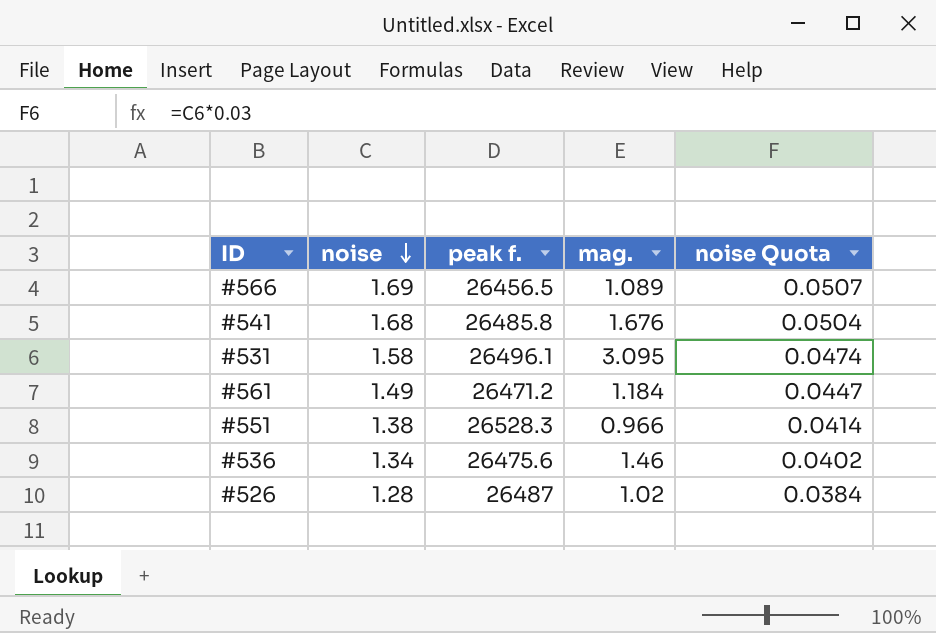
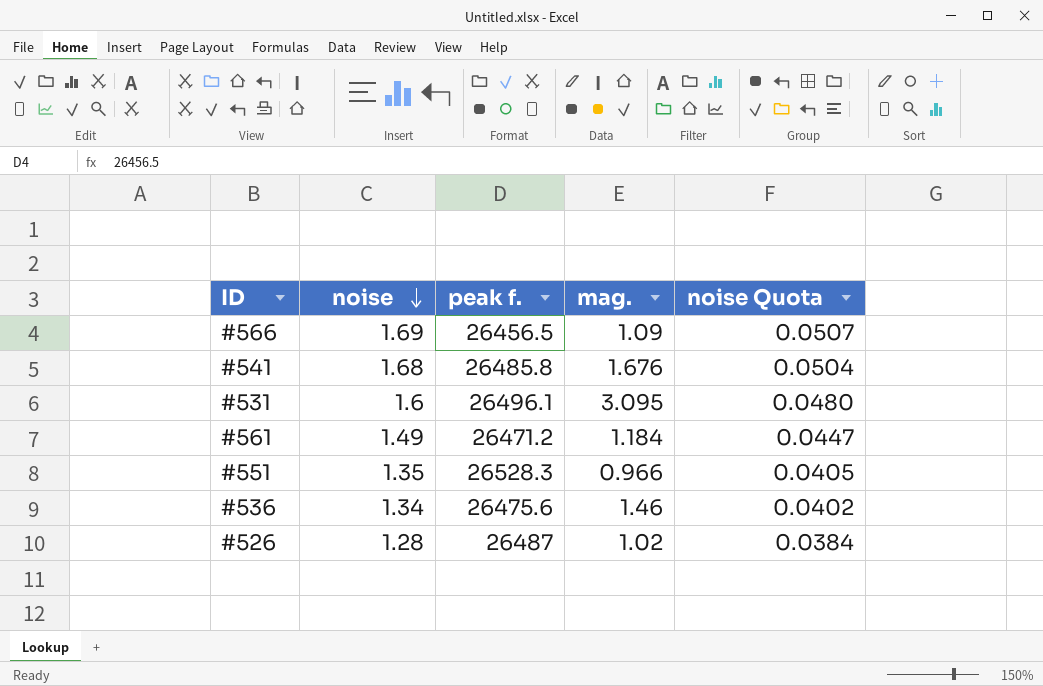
#566 | mag.: 1.089 -> 1.09
#531 | noise: 1.58 -> 1.6
#531 | noise Quota: 0.0474 -> 0.0480
#551 | noise: 1.38 -> 1.35
#551 | noise Quota: 0.0414 -> 0.0405

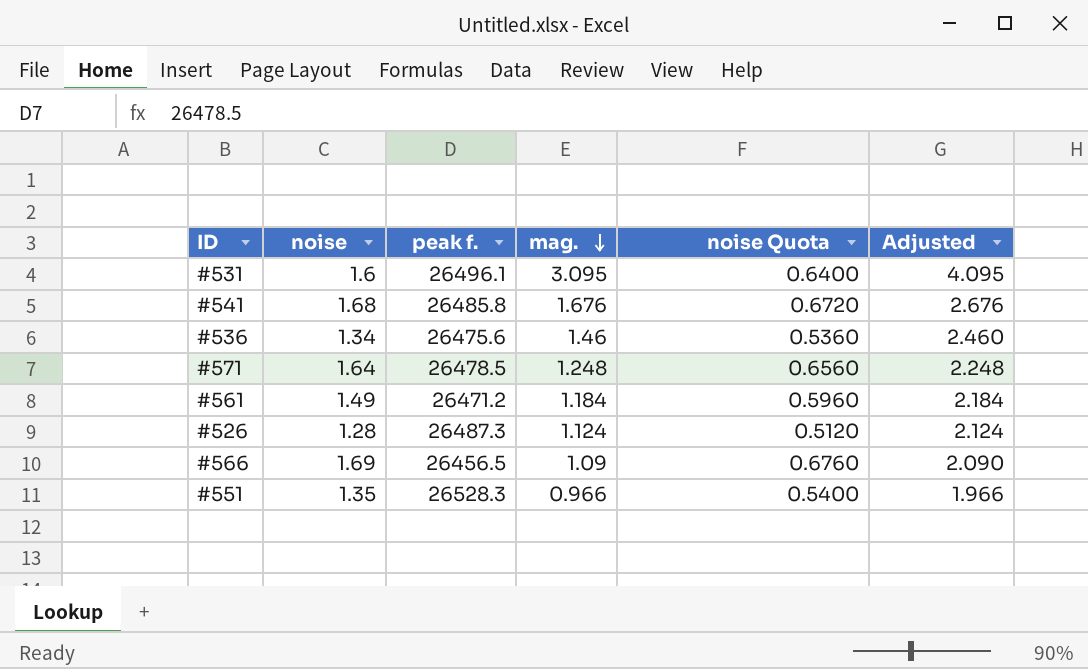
row order: noise descending -> mag. descending
column noise Quota | formula: [noise] * 0.03 -> [noise] * 0.4
column Adjusted | formula: none -> [mag.] + 1
row #571: none -> 1.64 | 26478.5 | 1.248 | 0.6560 | 2.248
#526 | peak f.: 26487 -> 26487.3
#526 | mag.: 1.02 -> 1.124

